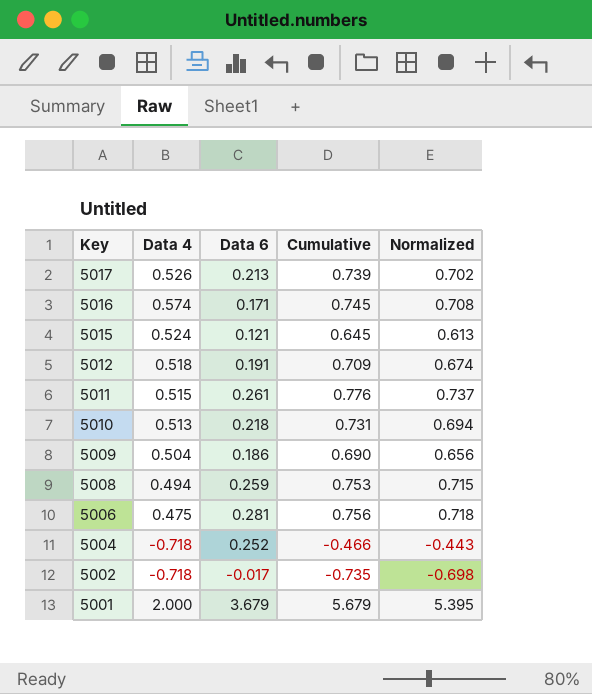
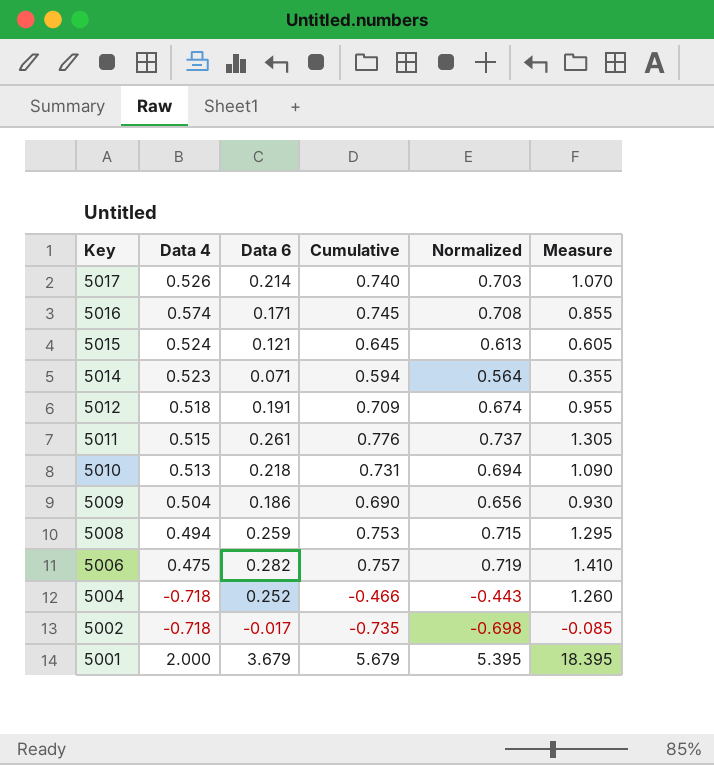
column Measure | formula: none -> [Data 6] * 5
5017 | Data 6: 0.213 -> 0.214
5017 | Cumulative: 0.739 -> 0.740
5017 | Normalized: 0.702 -> 0.703
row 5014: none -> 0.523 | 0.071 | 0.594 | 0.564 | 0.355
5006 | Data 6: 0.281 -> 0.282
5006 | Cumulative: 0.756 -> 0.757
5006 | Normalized: 0.718 -> 0.719

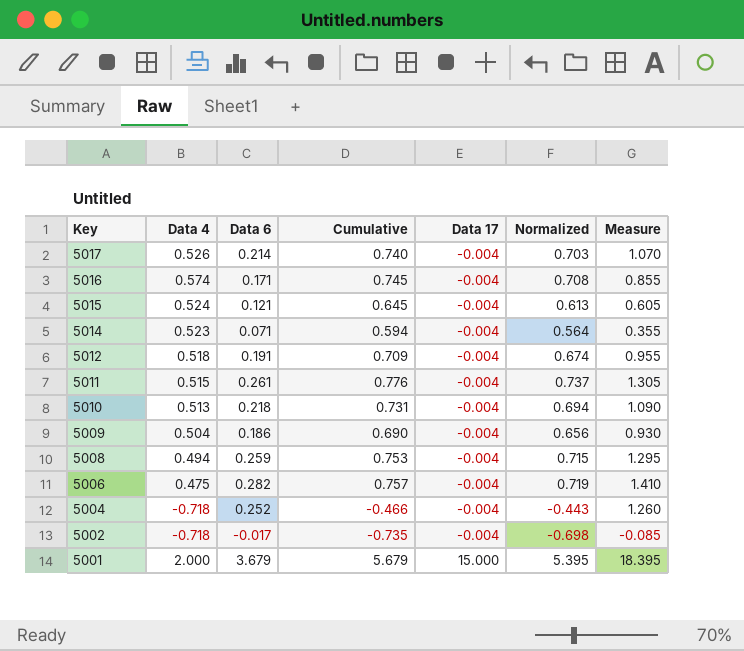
column Data 17 | position: none -> 5

